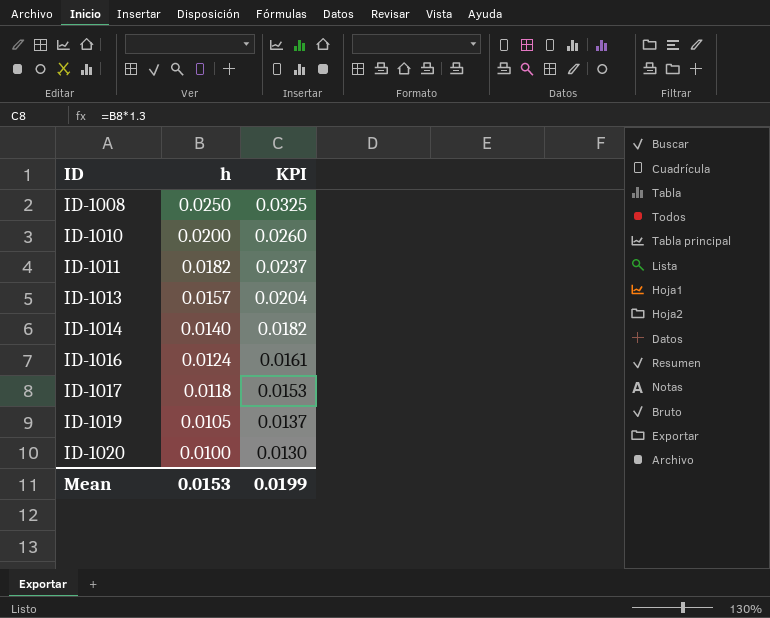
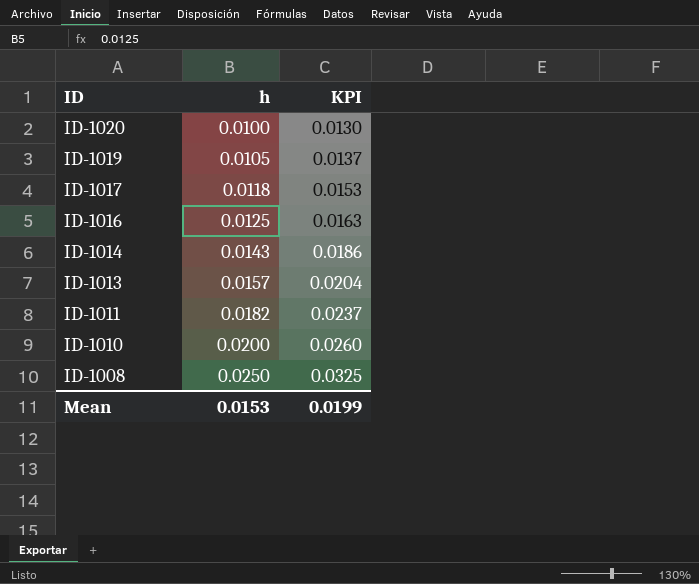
row order: ID ascending -> ID descending
ID-1016 | h: 0.0124 -> 0.0125
ID-1016 | KPI: 0.0161 -> 0.0163
ID-1014 | h: 0.0140 -> 0.0143
ID-1014 | KPI: 0.0182 -> 0.0186

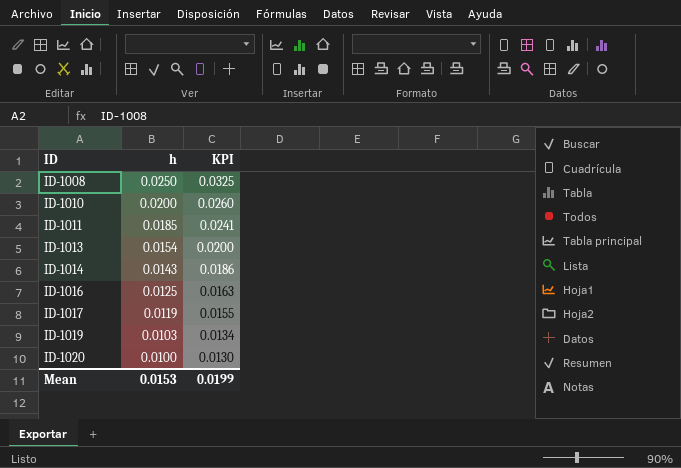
row order: ID descending -> ID ascending
ID-1011 | h: 0.0182 -> 0.0185
ID-1011 | KPI: 0.0237 -> 0.0241
ID-1013 | h: 0.0157 -> 0.0154
ID-1013 | KPI: 0.0204 -> 0.0200
ID-1017 | h: 0.0118 -> 0.0119
ID-1017 | KPI: 0.0153 -> 0.0155
ID-1019 | h: 0.0105 -> 0.0103
ID-1019 | KPI: 0.0137 -> 0.0134

